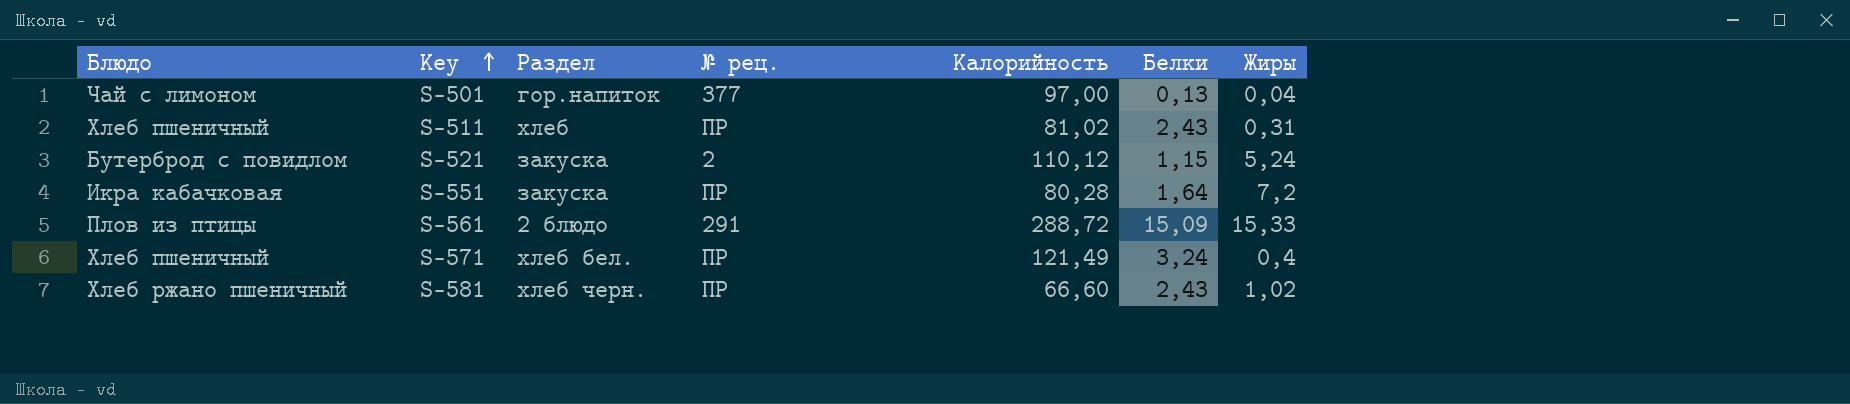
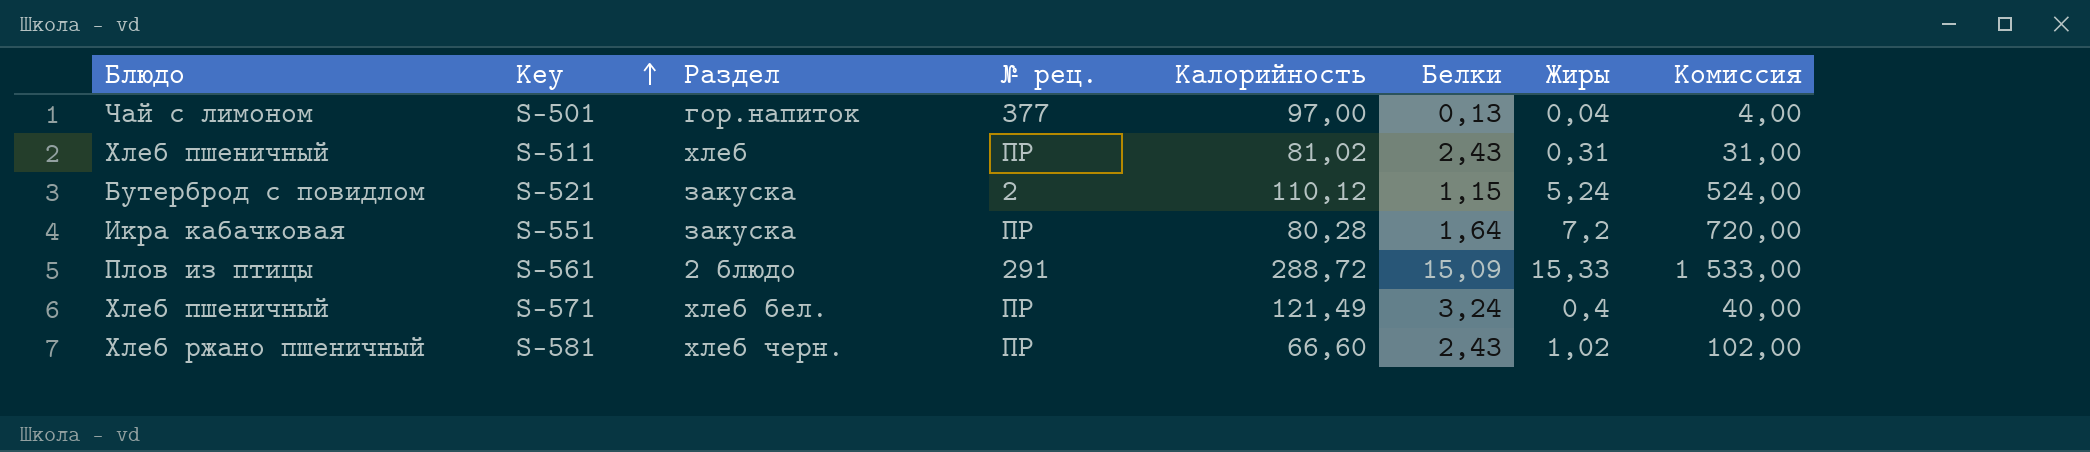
column Комиссия | formula: none -> [Жиры] * 100

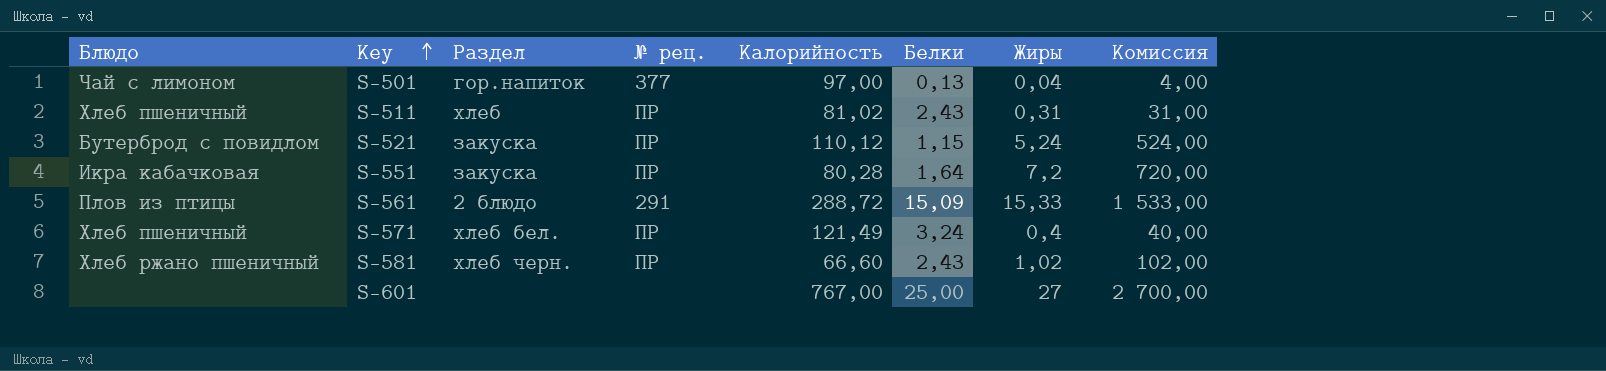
S-521 | № рец.: 2 -> ПР
row S-601: none -> none | none | none | 767,00 | 25,00 | 27 | 2 700,00

